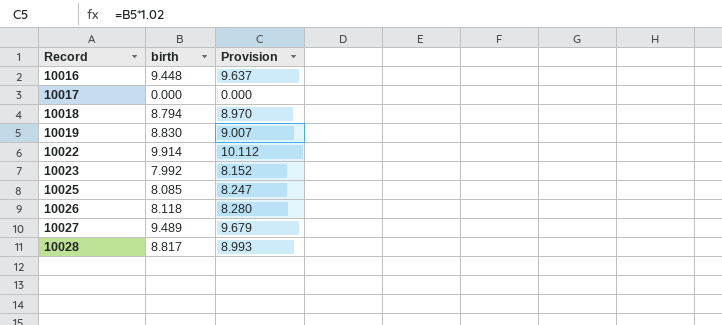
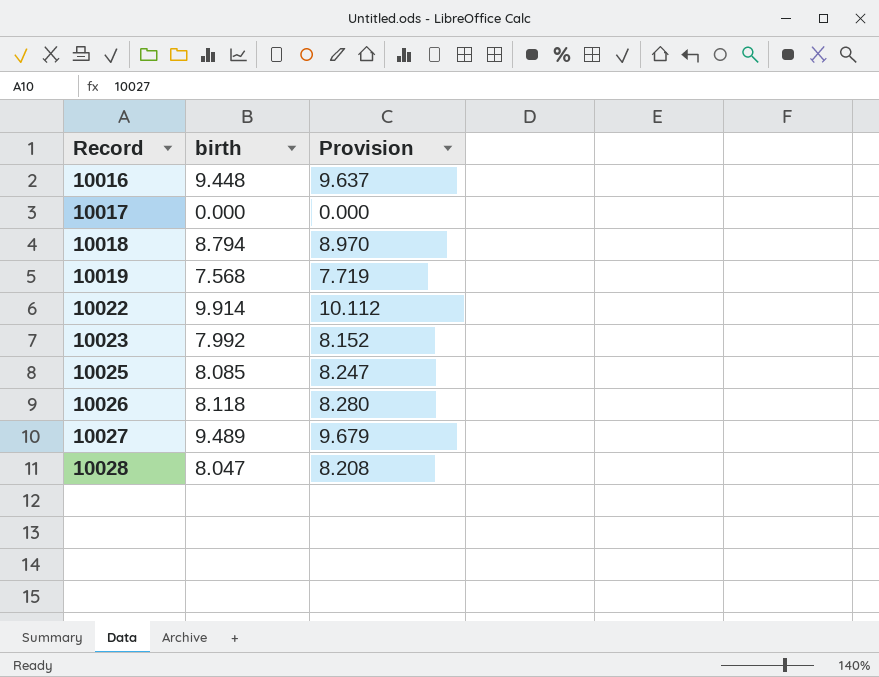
10019 | birth: 8.830 -> 7.568
10019 | Provision: 9.007 -> 7.719
10028 | birth: 8.817 -> 8.047
10028 | Provision: 8.993 -> 8.208

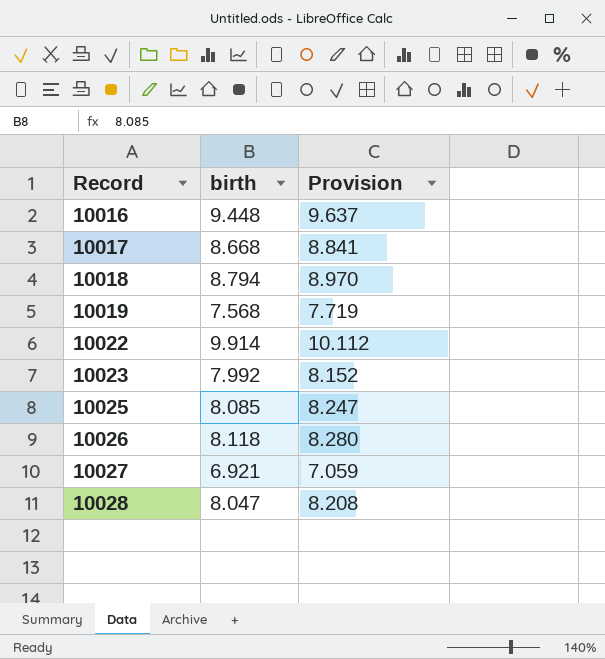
10017 | birth: 0.000 -> 8.668
10017 | Provision: 0.000 -> 8.841
10027 | birth: 9.489 -> 6.921
10027 | Provision: 9.679 -> 7.059

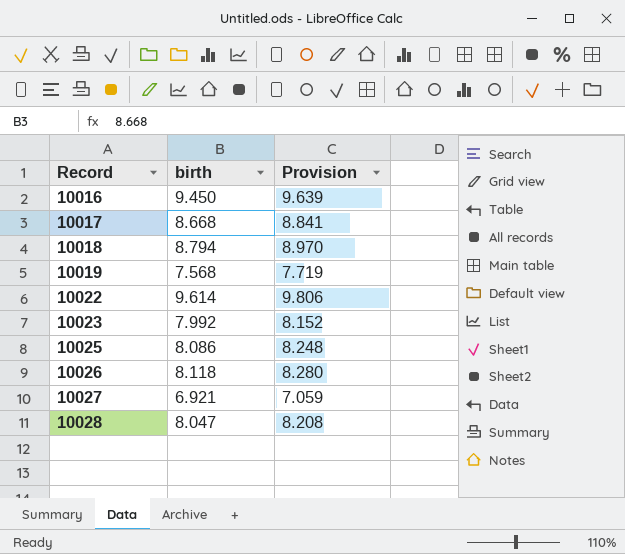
10016 | birth: 9.448 -> 9.450
10016 | Provision: 9.637 -> 9.639
10022 | birth: 9.914 -> 9.614
10022 | Provision: 10.112 -> 9.806
10025 | birth: 8.085 -> 8.086
10025 | Provision: 8.247 -> 8.248

